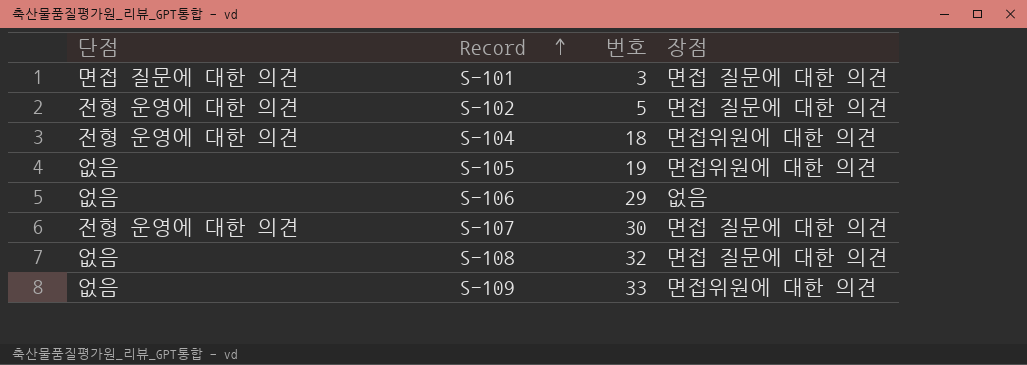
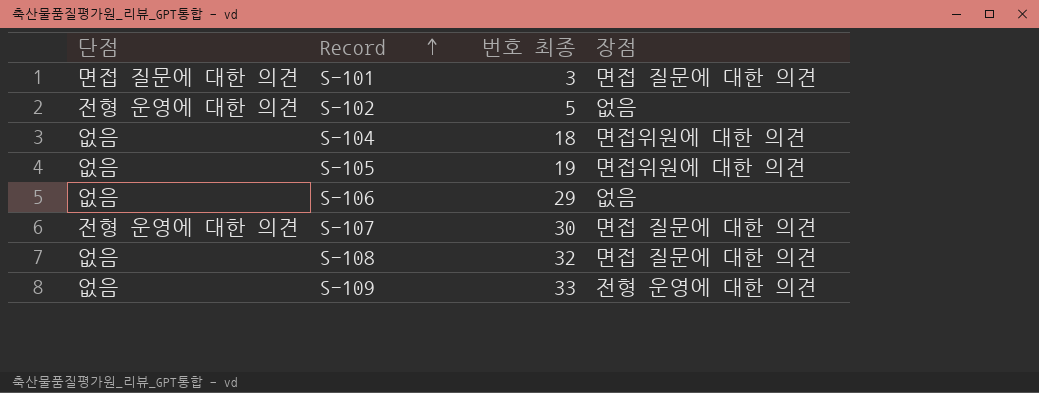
column name: 번호 -> 번호 최종
S-102 | 장점: 면접 질문에 대한 의견 -> 없음
S-104 | 단점: 전형 운영에 대한 의견 -> 없음
S-109 | 장점: 면접위원에 대한 의견 -> 전형 운영에 대한 의견

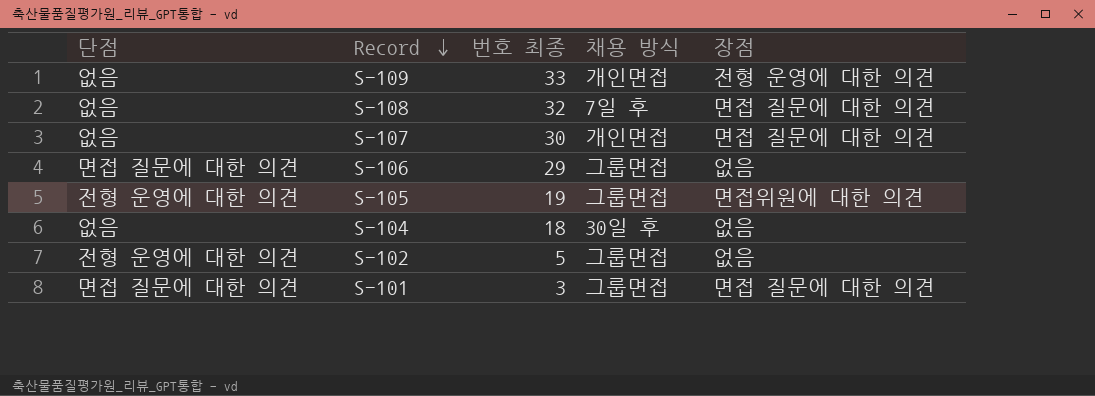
row order: Record ascending -> Record descending
column 채용 방식 | position: none -> 4
S-107 | 단점: 전형 운영에 대한 의견 -> 없음
S-106 | 단점: 없음 -> 면접 질문에 대한 의견
S-105 | 단점: 없음 -> 전형 운영에 대한 의견
S-104 | 장점: 면접위원에 대한 의견 -> 없음

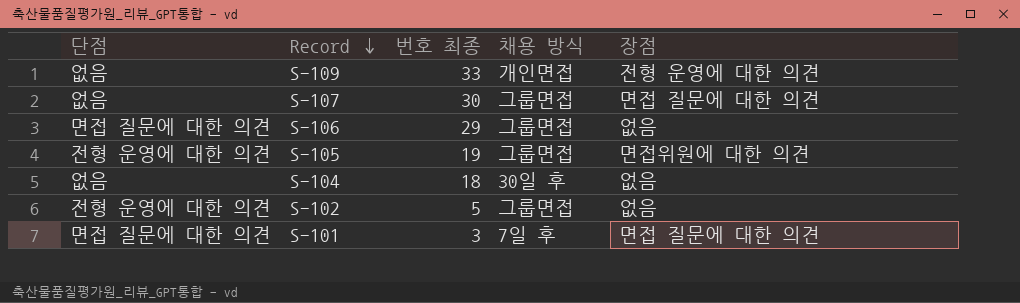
row S-108: 없음 | 32 | 7일 후 | 면접 질문에 대한 의견 -> none
S-107 | 채용 방식: 개인면접 -> 그룹면접
S-101 | 채용 방식: 그룹면접 -> 7일 후

